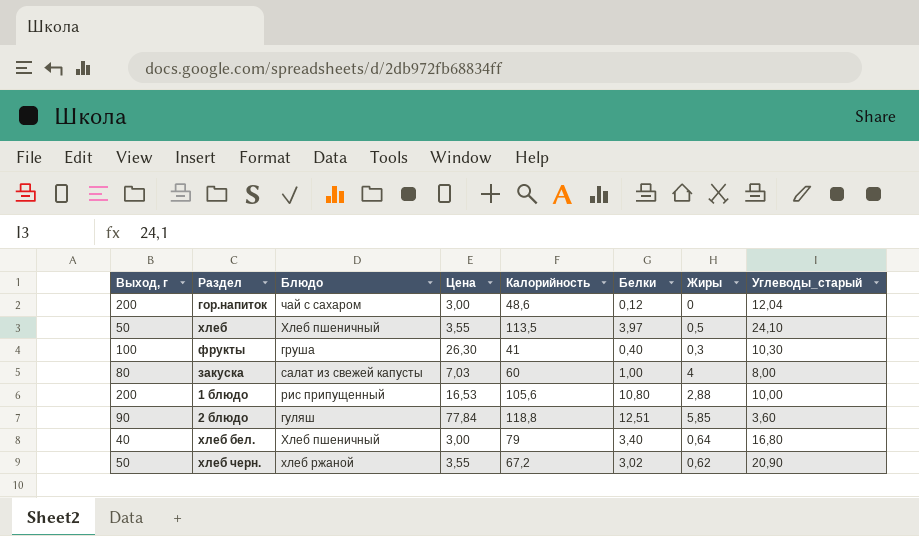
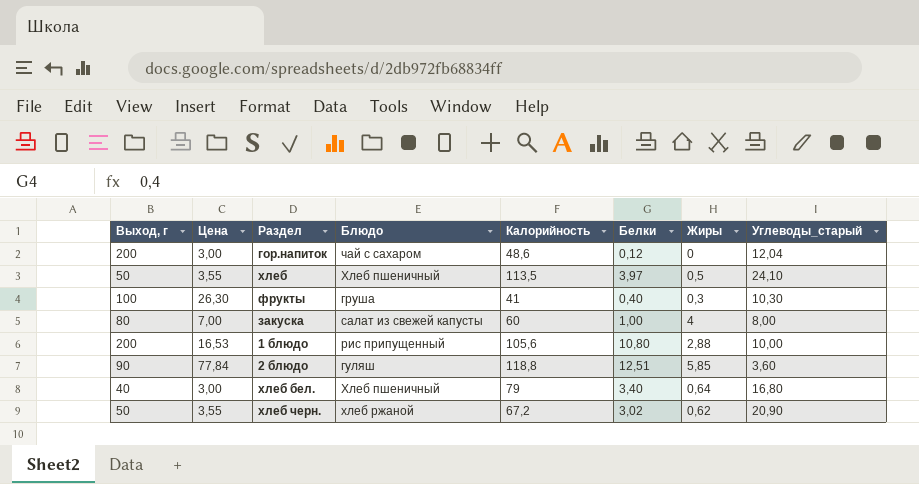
column Цена | position: 4 -> 2
закуска | Цена: 7,03 -> 7,00

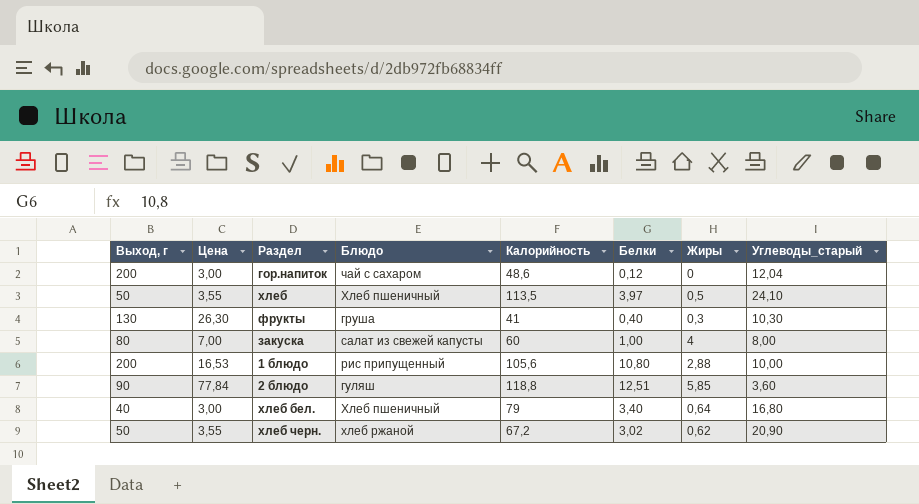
фрукты | Выход, г: 100 -> 130

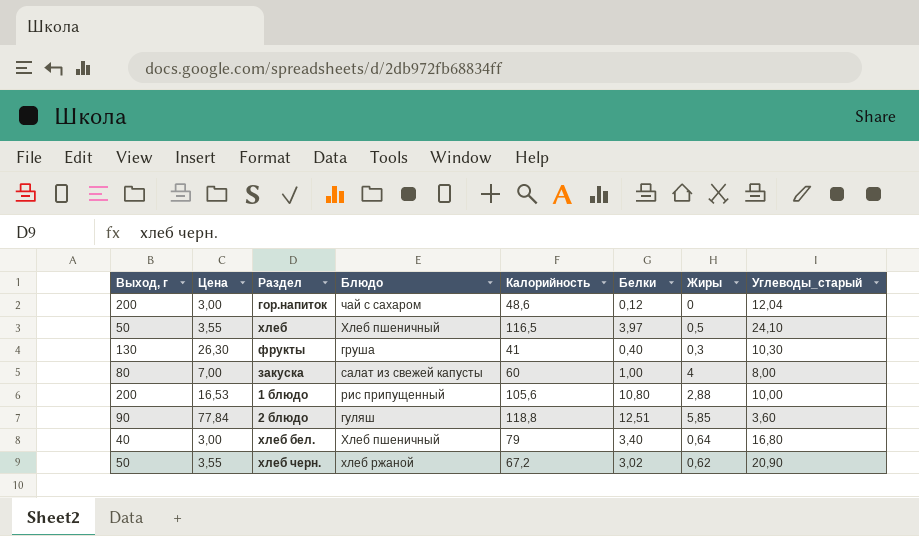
хлеб | Калорийность: 113,5 -> 116,5

